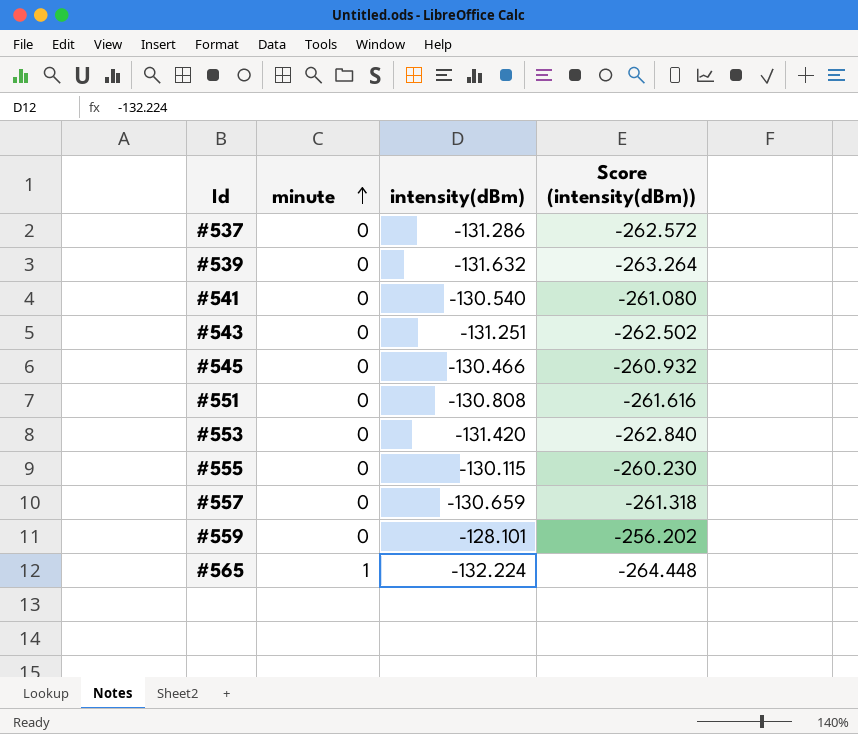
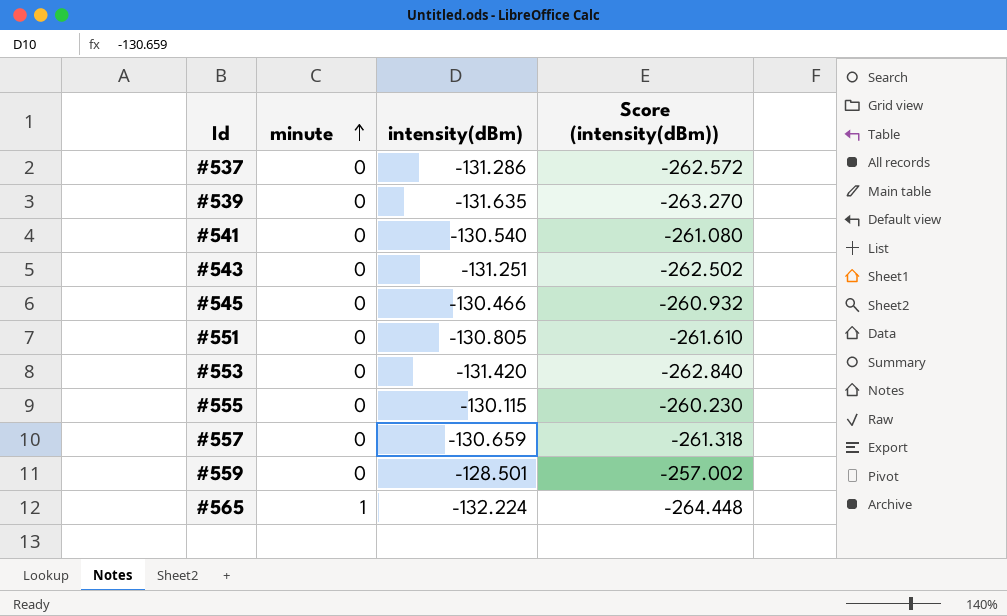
#539 | intensity(dBm): -131.632 -> -131.635
#539 | Score (intensity(dBm)): -263.264 -> -263.270
#551 | intensity(dBm): -130.808 -> -130.805
#551 | Score (intensity(dBm)): -261.616 -> -261.610
#559 | intensity(dBm): -128.101 -> -128.501
#559 | Score (intensity(dBm)): -256.202 -> -257.002

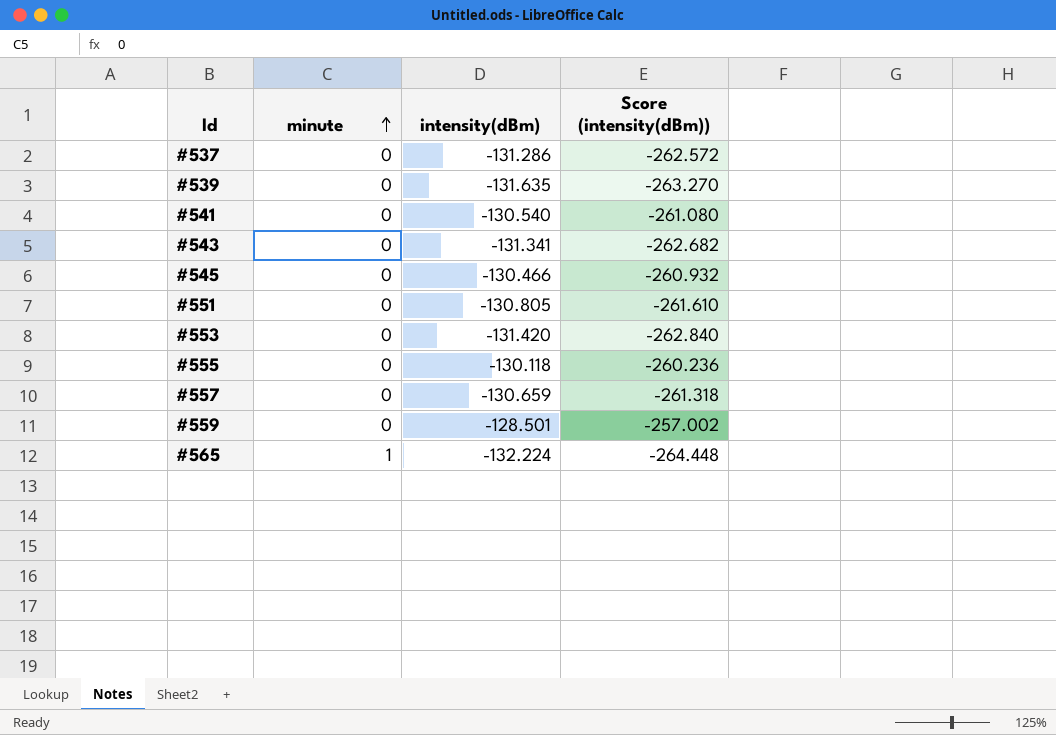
#543 | intensity(dBm): -131.251 -> -131.341
#543 | Score (intensity(dBm)): -262.502 -> -262.682
#555 | intensity(dBm): -130.115 -> -130.118
#555 | Score (intensity(dBm)): -260.230 -> -260.236

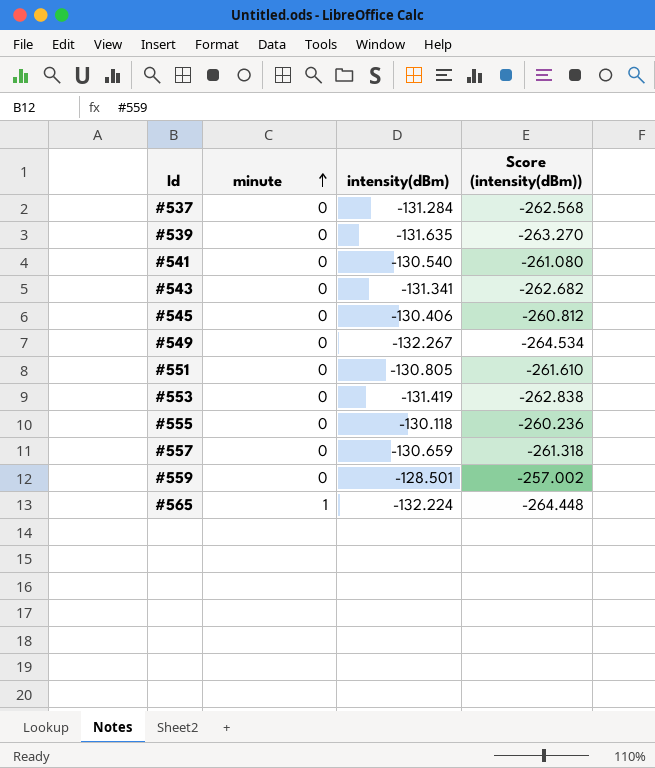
#537 | intensity(dBm): -131.286 -> -131.284
#537 | Score (intensity(dBm)): -262.572 -> -262.568
#545 | intensity(dBm): -130.466 -> -130.406
#545 | Score (intensity(dBm)): -260.932 -> -260.812
row #549: none -> 0 | -132.267 | -264.534
#553 | intensity(dBm): -131.420 -> -131.419
#553 | Score (intensity(dBm)): -262.840 -> -262.838

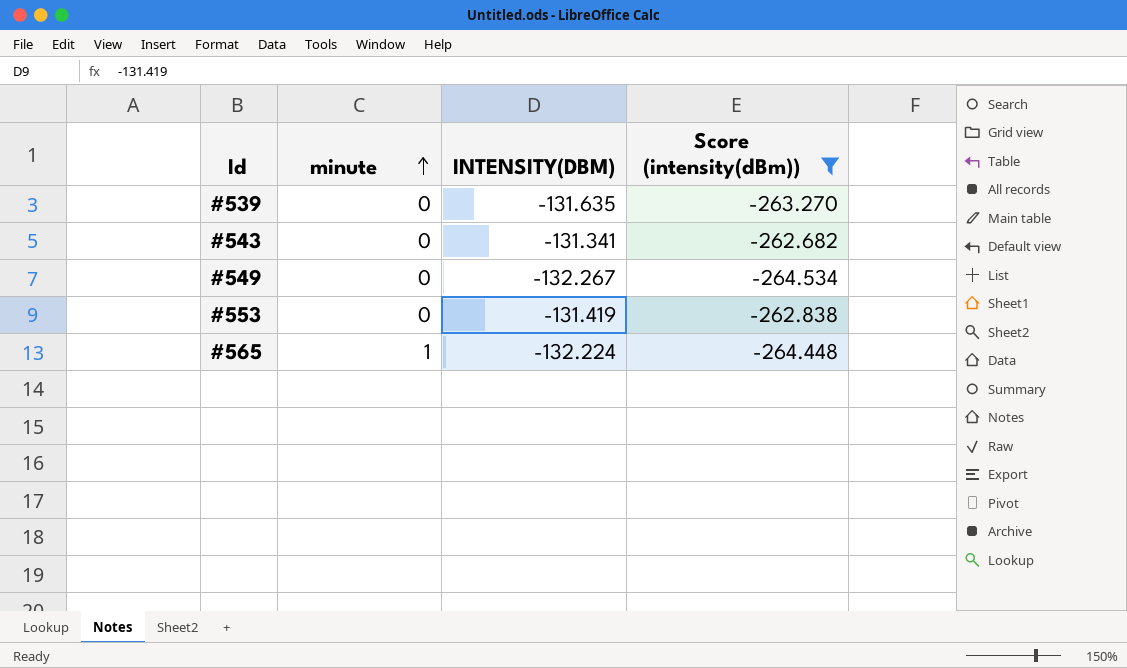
filter: none -> Score (intensity(dBm)) <= -262.682
column name: intensity(dBm) -> INTENSITY(DBM)

